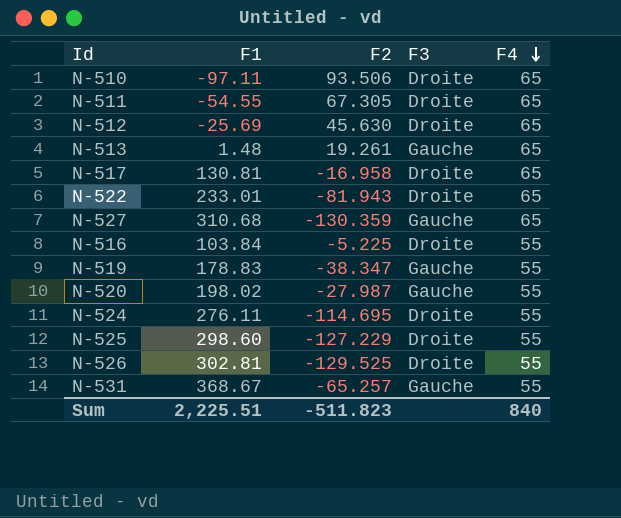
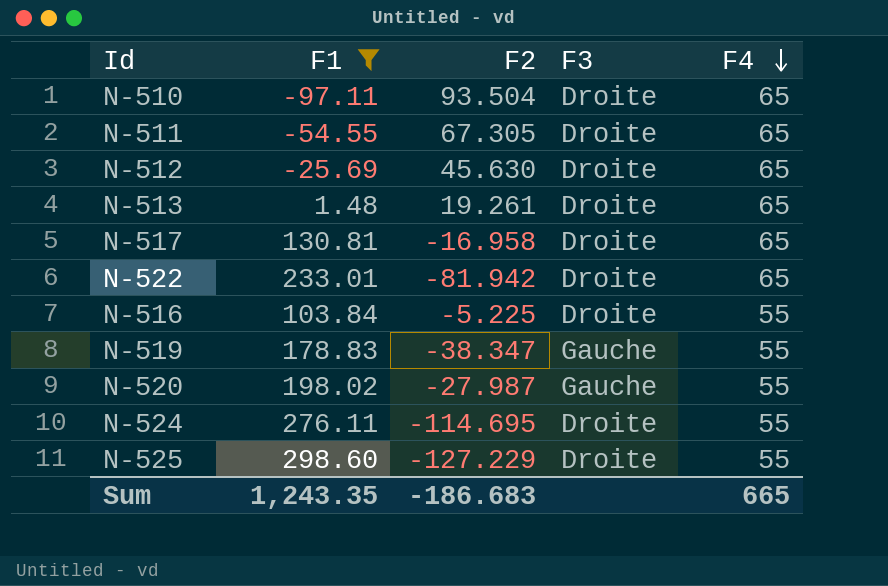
filter: none -> F1 <= 298.60
N-510 | F2: 93.506 -> 93.504
N-513 | F3: Gauche -> Droite
N-522 | F2: -81.943 -> -81.942
Sum | F1: 2,225.51 -> 1,243.35
Sum | F2: -511.823 -> -186.683
Sum | F4: 840 -> 665

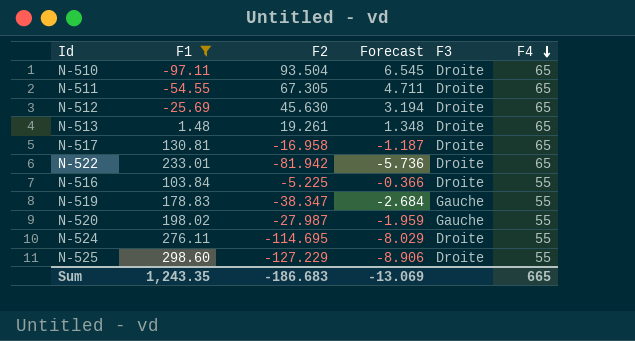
column Forecast | formula: none -> [F2] * 0.07

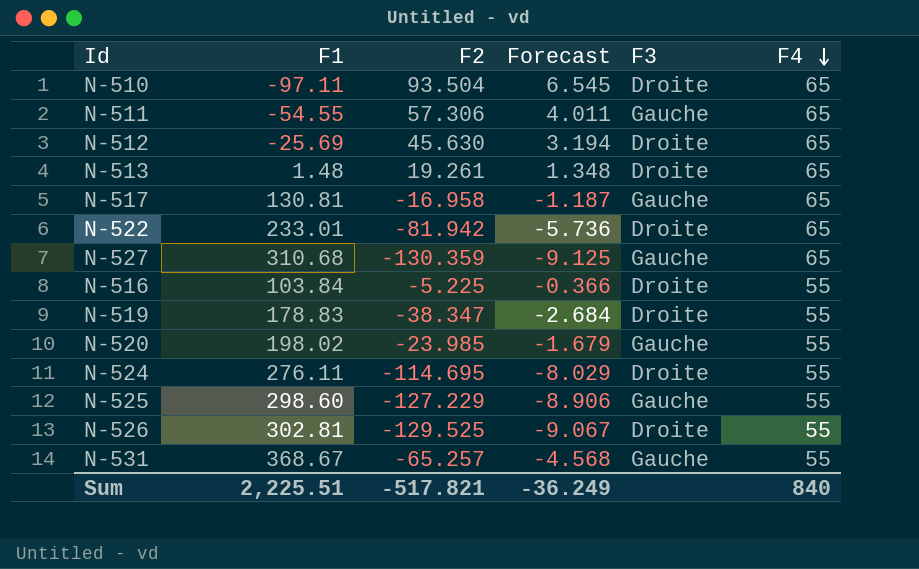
filter: F1 <= 298.60 -> none
N-511 | F2: 67.305 -> 57.306
N-511 | Forecast: 4.711 -> 4.011
N-511 | F3: Droite -> Gauche
N-517 | F3: Droite -> Gauche
N-519 | F3: Gauche -> Droite
N-520 | F2: -27.987 -> -23.985
N-520 | Forecast: -1.959 -> -1.679
N-525 | F3: Droite -> Gauche
Sum | F1: 1,243.35 -> 2,225.51
Sum | F2: -186.683 -> -517.821
Sum | Forecast: -13.069 -> -36.249
Sum | F4: 665 -> 840

